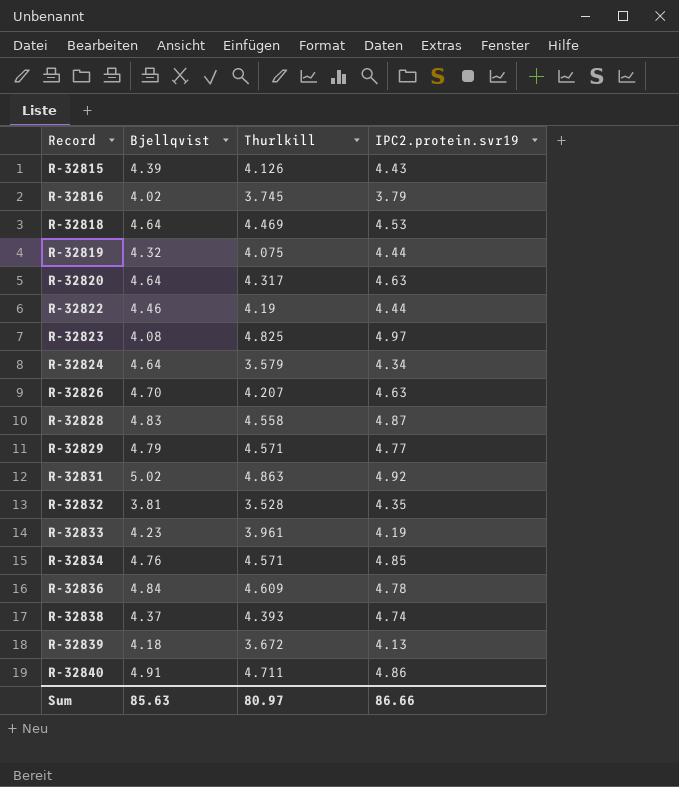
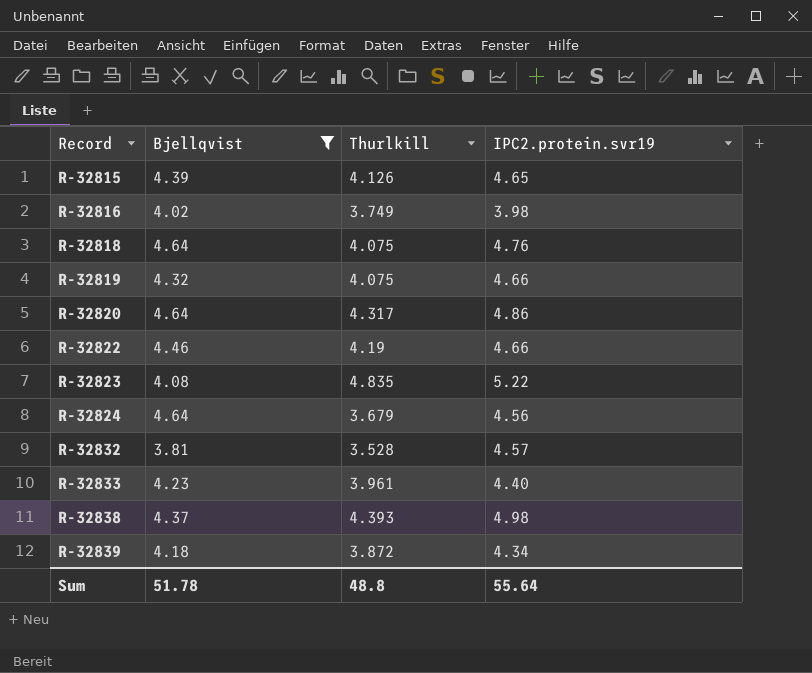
filter: none -> Bjellqvist <= 4.64
R-32815 | IPC2.protein.svr19: 4.43 -> 4.65
R-32816 | Thurlkill: 3.745 -> 3.749
R-32816 | IPC2.protein.svr19: 3.79 -> 3.98
R-32818 | Thurlkill: 4.469 -> 4.075
R-32818 | IPC2.protein.svr19: 4.53 -> 4.76
R-32819 | IPC2.protein.svr19: 4.44 -> 4.66
R-32820 | IPC2.protein.svr19: 4.63 -> 4.86
R-32822 | IPC2.protein.svr19: 4.44 -> 4.66
R-32823 | Thurlkill: 4.825 -> 4.835
R-32823 | IPC2.protein.svr19: 4.97 -> 5.22
R-32824 | Thurlkill: 3.579 -> 3.679
R-32824 | IPC2.protein.svr19: 4.34 -> 4.56
R-32832 | IPC2.protein.svr19: 4.35 -> 4.57
R-32833 | IPC2.protein.svr19: 4.19 -> 4.40
R-32838 | IPC2.protein.svr19: 4.74 -> 4.98
R-32839 | Thurlkill: 3.672 -> 3.872
R-32839 | IPC2.protein.svr19: 4.13 -> 4.34
Sum | Bjellqvist: 85.63 -> 51.78
Sum | Thurlkill: 80.97 -> 48.8
Sum | IPC2.protein.svr19: 86.66 -> 55.64

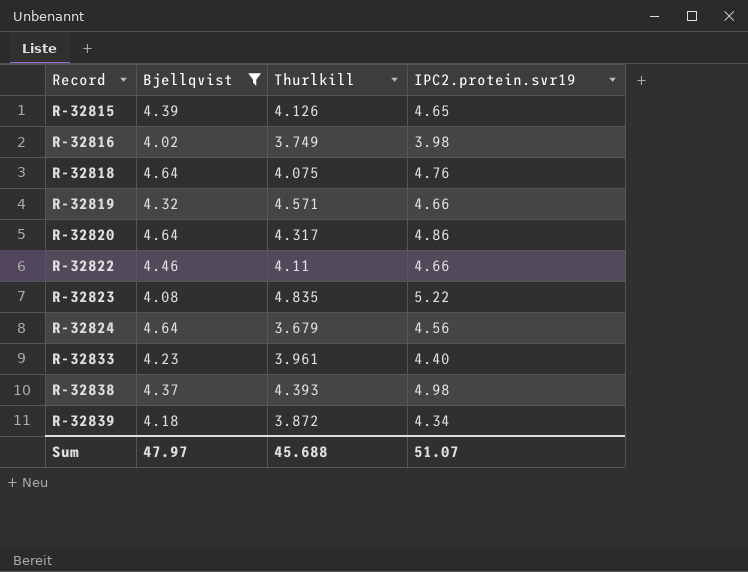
row R-32832: 3.81 | 3.528 | 4.57 -> none
R-32819 | Thurlkill: 4.075 -> 4.571
R-32822 | Thurlkill: 4.19 -> 4.11
Sum | Bjellqvist: 51.78 -> 47.97
Sum | Thurlkill: 48.8 -> 45.688
Sum | IPC2.protein.svr19: 55.64 -> 51.07

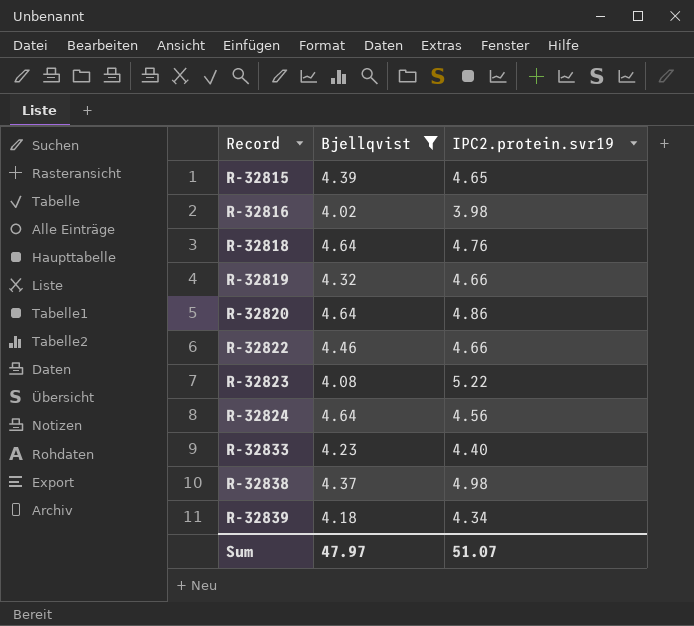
column Thurlkill | position: 3 -> none

